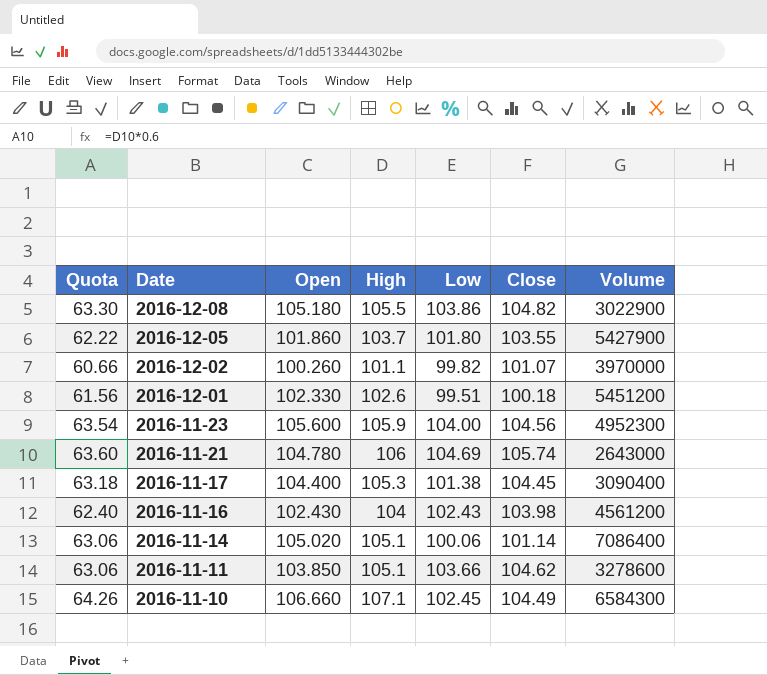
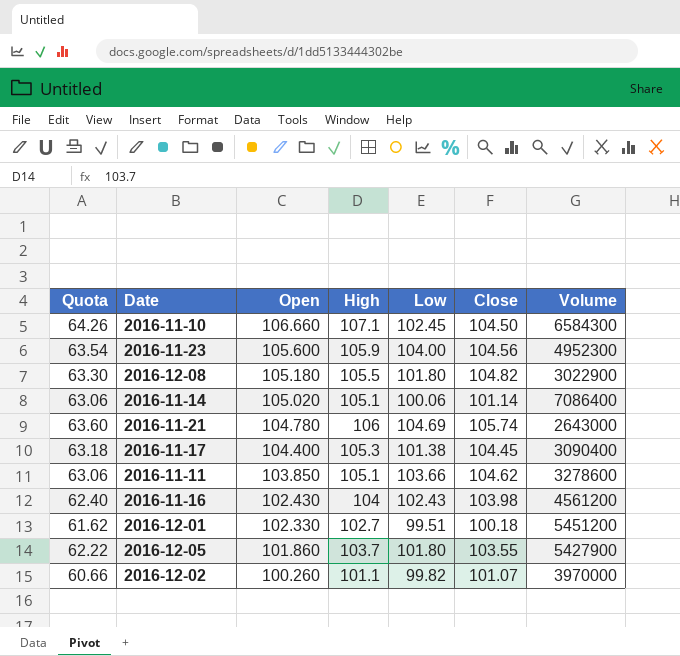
row order: Date descending -> Open descending
2016-11-10 | Close: 104.49 -> 104.50
2016-12-08 | Low: 103.86 -> 101.80
2016-12-01 | Quota: 61.56 -> 61.62
2016-12-01 | High: 102.6 -> 102.7

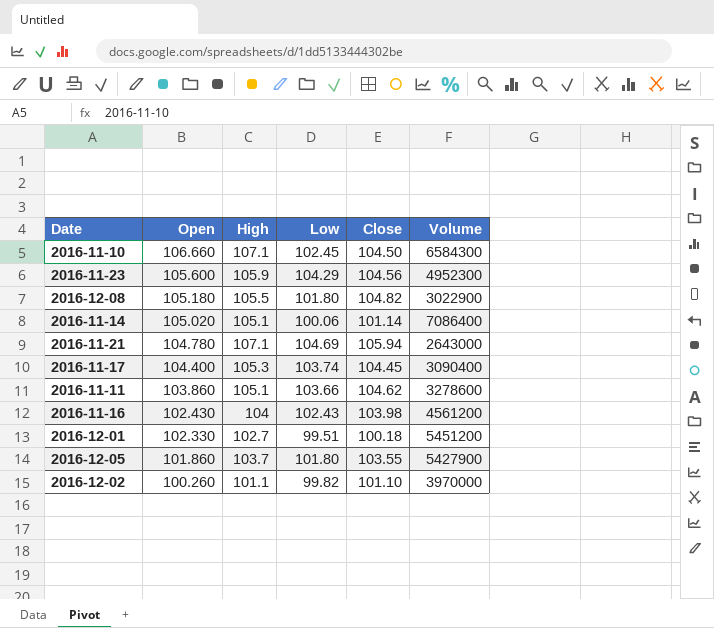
column Quota | formula: [High] * 0.6 -> none
2016-11-23 | Low: 104.00 -> 104.29
2016-11-21 | High: 106 -> 107.1
2016-11-21 | Close: 105.74 -> 105.94
2016-11-17 | Low: 101.38 -> 103.74
2016-11-11 | Open: 103.850 -> 103.860
2016-12-02 | Close: 101.07 -> 101.10

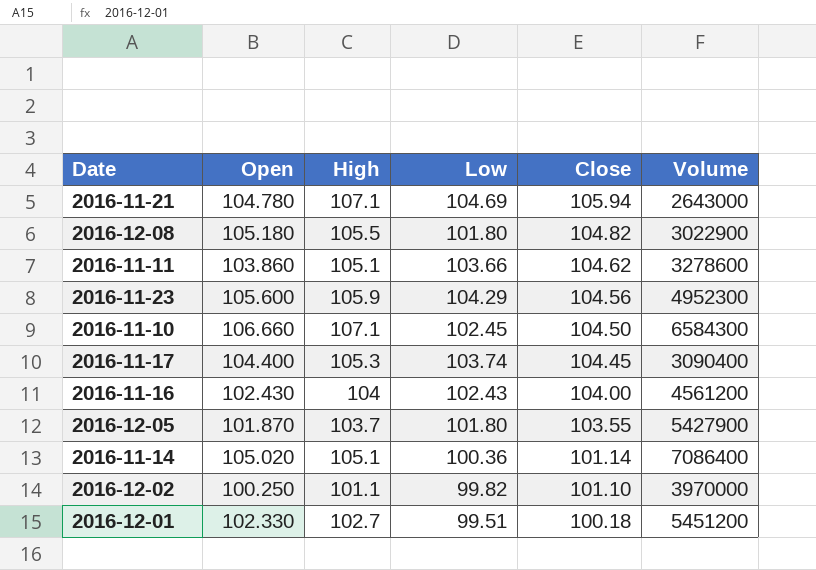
row order: Open descending -> Close descending
2016-11-16 | Close: 103.98 -> 104.00
2016-12-05 | Open: 101.860 -> 101.870
2016-11-14 | Low: 100.06 -> 100.36
2016-12-02 | Open: 100.260 -> 100.250

